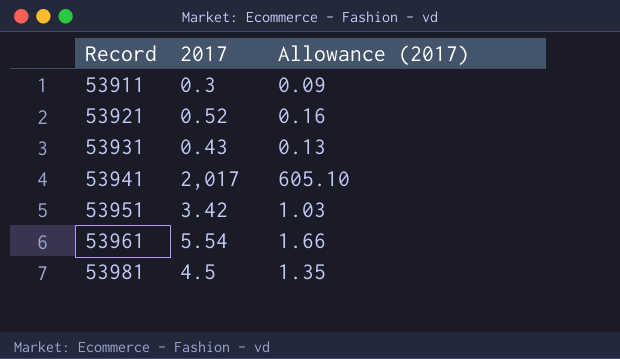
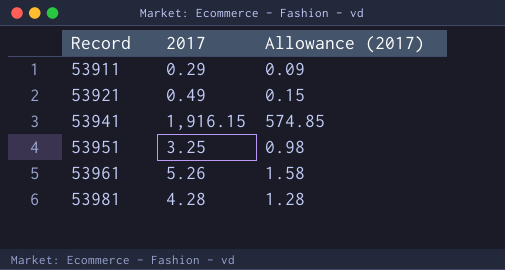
row 53931: 0.43 | 0.13 -> none
53911 | 2017: 0.3 -> 0.29
53921 | 2017: 0.52 -> 0.49
53921 | Allowance (2017): 0.16 -> 0.15
53941 | 2017: 2,017 -> 1,916.15
53941 | Allowance (2017): 605.10 -> 574.85
53951 | 2017: 3.42 -> 3.25
53951 | Allowance (2017): 1.03 -> 0.98
53961 | 2017: 5.54 -> 5.26
53961 | Allowance (2017): 1.66 -> 1.58
53981 | 2017: 4.5 -> 4.28
53981 | Allowance (2017): 1.35 -> 1.28

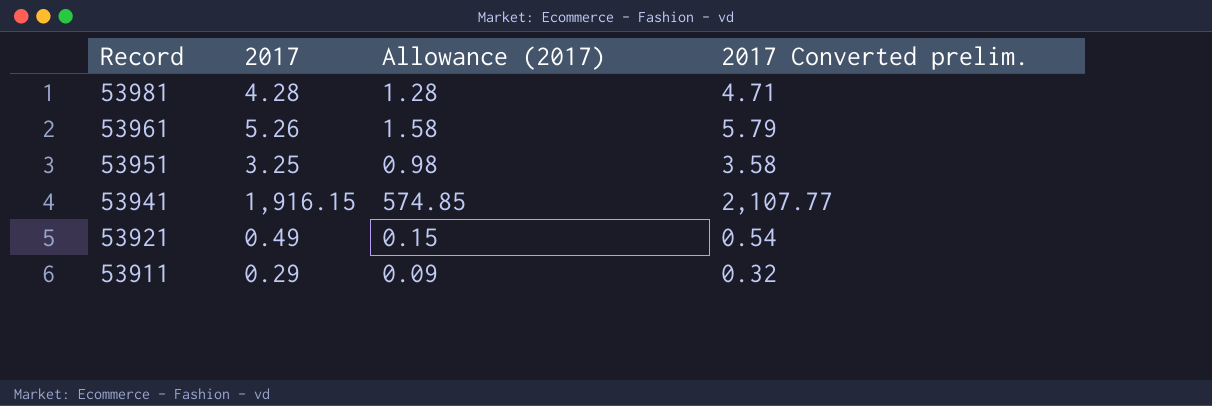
row order: Record ascending -> Record descending
column 2017 Converted prelim. | formula: none -> [2017] * 1.1

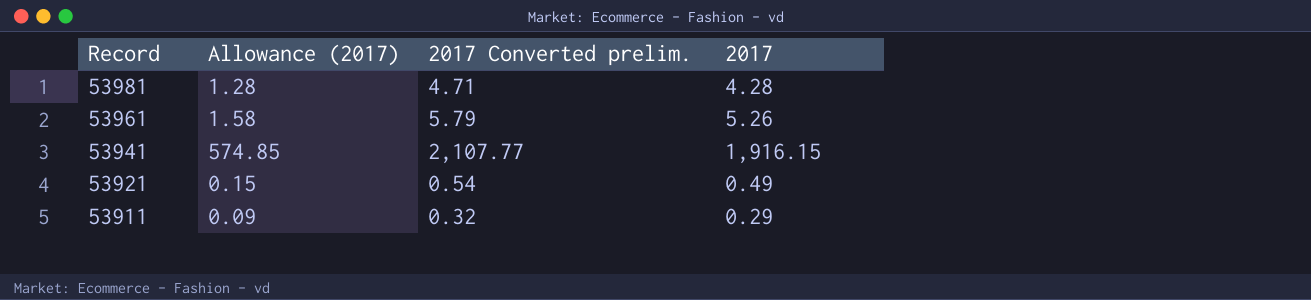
column 2017 | position: 2 -> 4
row 53951: 3.25 | 0.98 | 3.58 -> none

